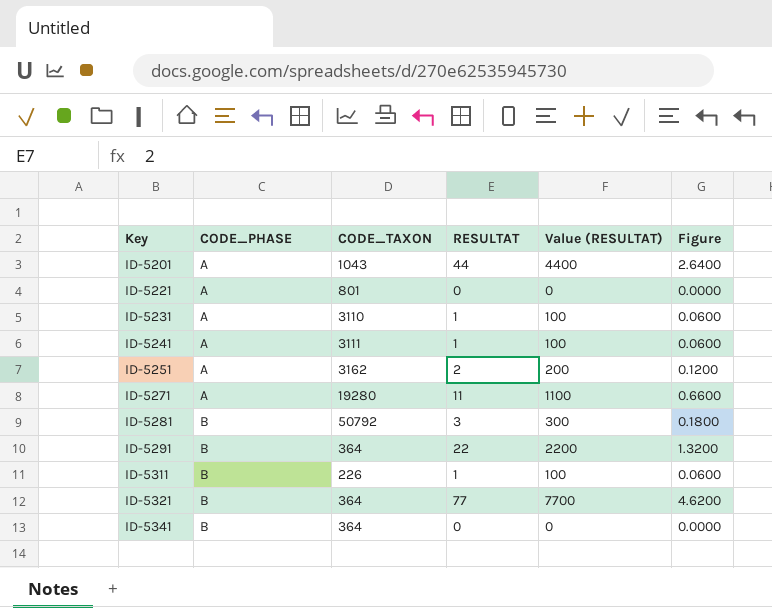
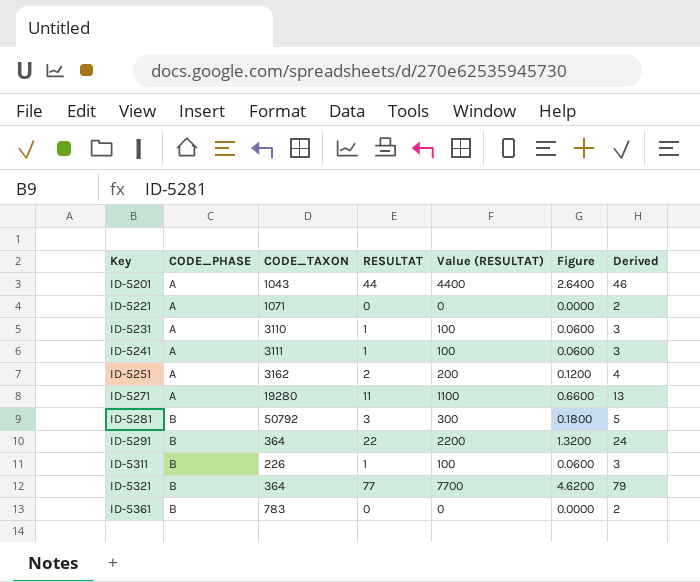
column Derived | formula: none -> [RESULTAT] + 2
row ID-5341: B | 364 | 0 | 0 | 0.0000 -> none
ID-5221 | CODE_TAXON: 801 -> 1071
row ID-5361: none -> B | 783 | 0 | 0 | 0.0000 | 2

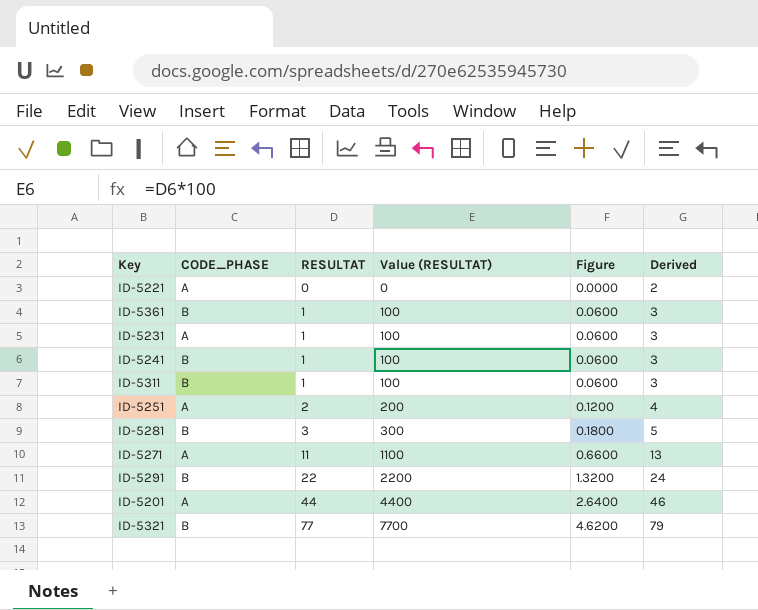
row order: Key ascending -> RESULTAT ascending
column CODE_TAXON | position: 3 -> none
ID-5361 | RESULTAT: 0 -> 1
ID-5361 | Value (RESULTAT): 0 -> 100
ID-5361 | Figure: 0.0000 -> 0.0600
ID-5361 | Derived: 2 -> 3
ID-5241 | CODE_PHASE: A -> B

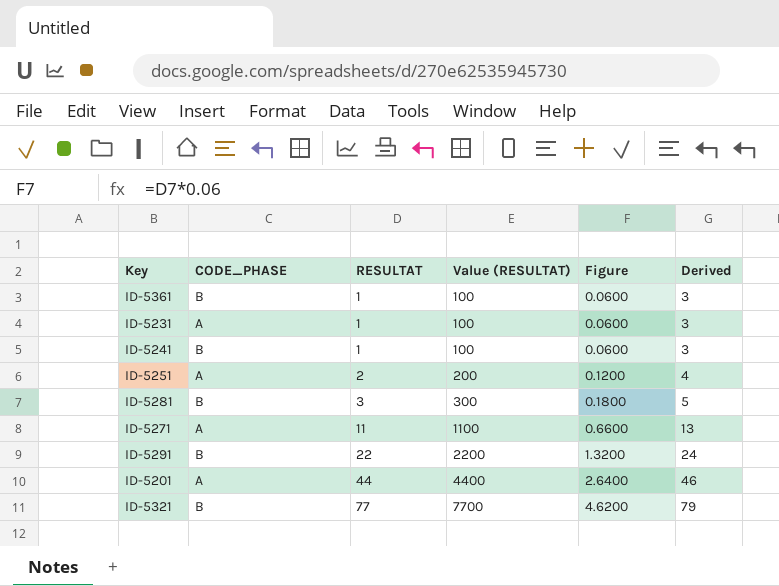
row ID-5221: A | 0 | 0 | 0.0000 | 2 -> none
row ID-5311: B | 1 | 100 | 0.0600 | 3 -> none

